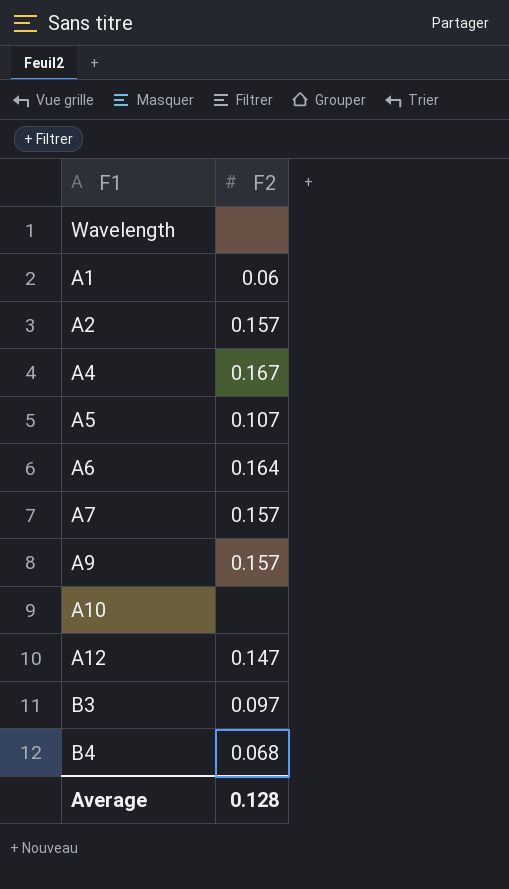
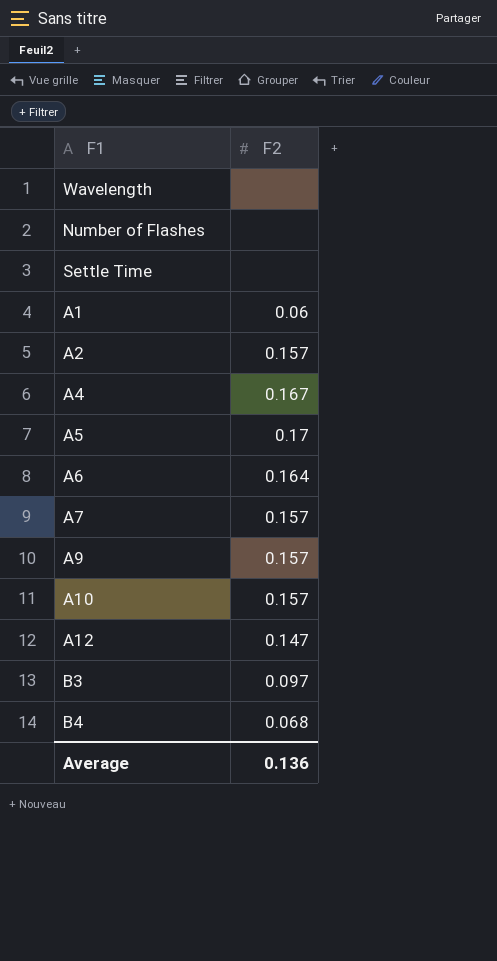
row Number of Flashes: none -> none
row Settle Time: none -> none
A5 | F2: 0.107 -> 0.17
A10 | F2: none -> 0.157
Average | F2: 0.128 -> 0.136

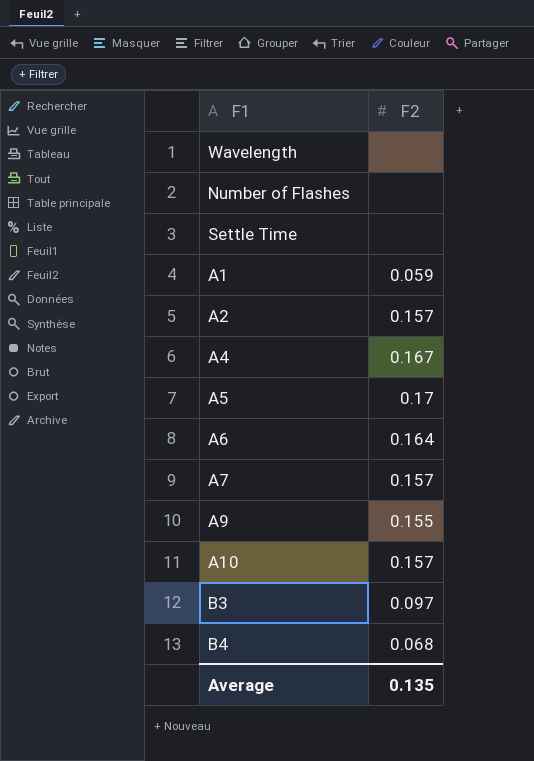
row A12: 0.147 -> none
A1 | F2: 0.06 -> 0.059
A9 | F2: 0.157 -> 0.155
Average | F2: 0.136 -> 0.135

